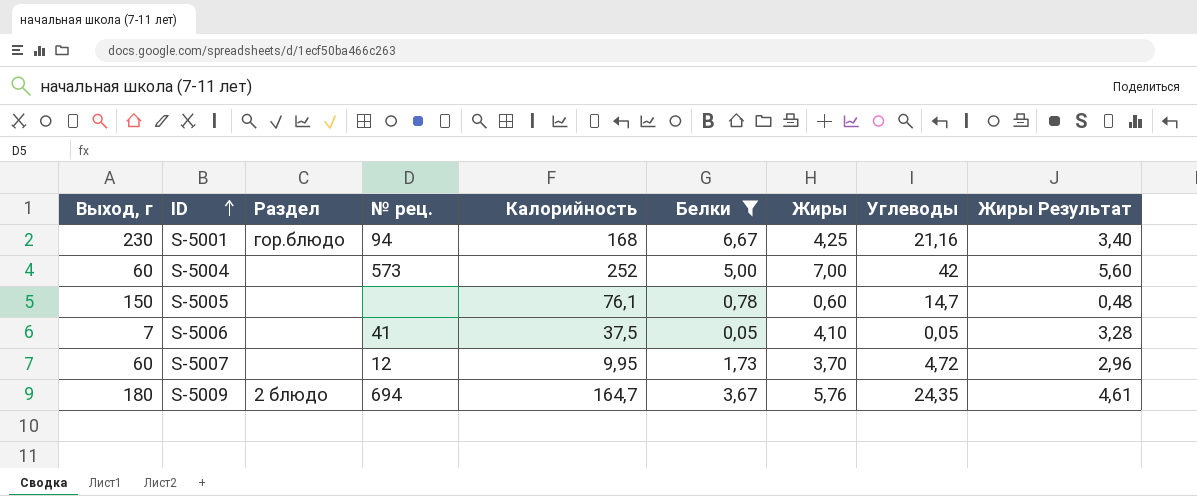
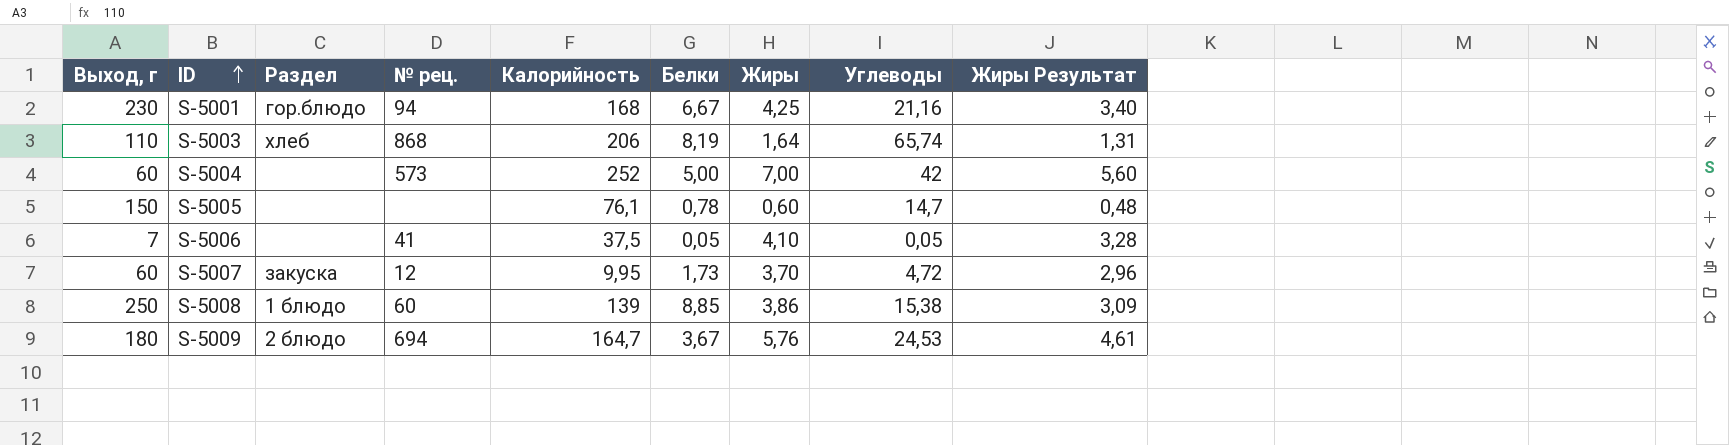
filter: Белки <= 6,67 -> none
S-5007 | Раздел: none -> закуска
S-5009 | Углеводы: 24,35 -> 24,53

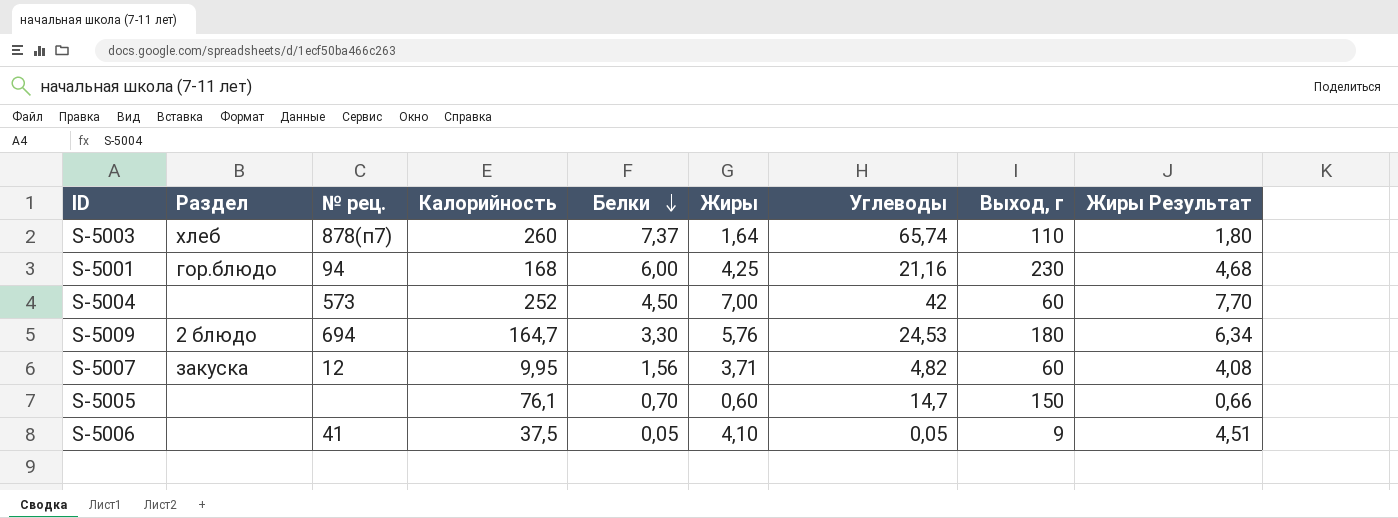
row order: ID ascending -> Белки descending
column Выход, г | position: 1 -> 8
column Жиры Результат | formula: [Жиры] * 0,8 -> [Жиры] * 1,1
row S-5008: 250 | 1 блюдо | 60 | 139 | 8,85 | 3,86 | 15,38 | 3,09 -> none
S-5003 | № рец.: 868 -> 878(п7)
S-5003 | Калорийность: 206 -> 260
S-5003 | Белки: 8,19 -> 7,37
S-5001 | Белки: 6,67 -> 6,00
S-5004 | Белки: 5,00 -> 4,50
S-5009 | Белки: 3,67 -> 3,30
S-5007 | Белки: 1,73 -> 1,56
S-5007 | Жиры: 3,70 -> 3,71
S-5007 | Углеводы: 4,72 -> 4,82
S-5005 | Белки: 0,78 -> 0,70
S-5006 | Выход, г: 7 -> 9

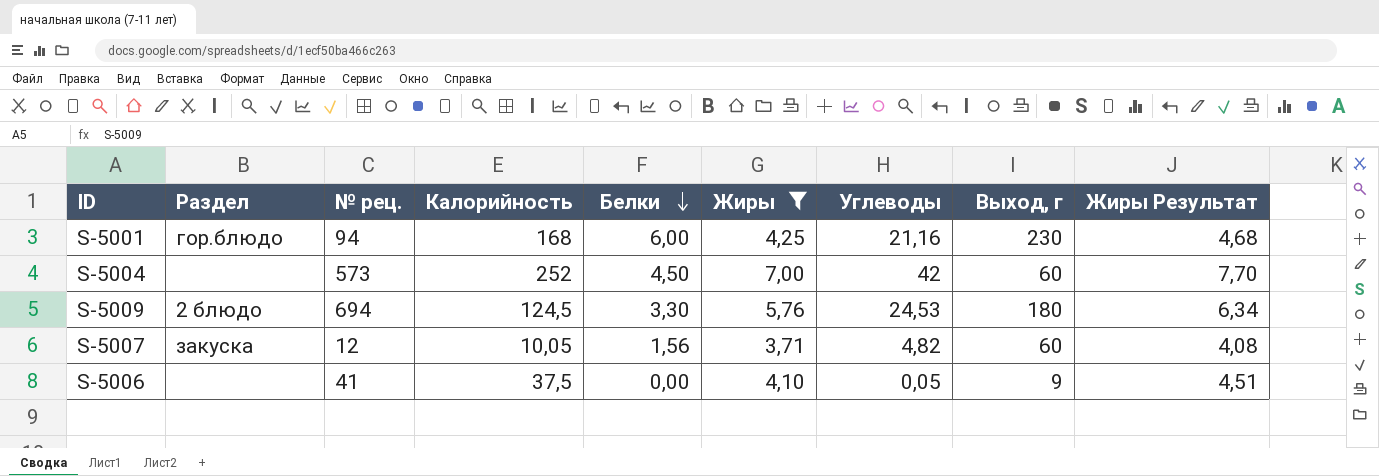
filter: none -> Жиры >= 3,71
S-5009 | Калорийность: 164,7 -> 124,5
S-5007 | Калорийность: 9,95 -> 10,05
S-5006 | Белки: 0,05 -> 0,00

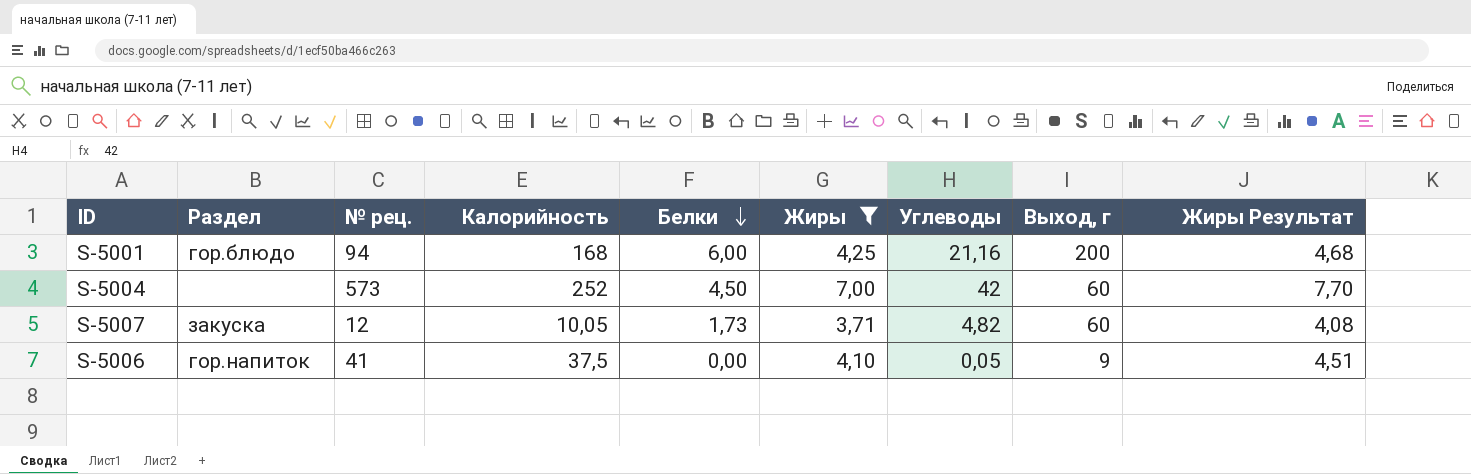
row S-5009: 2 блюдо | 694 | 124,5 | 3,30 | 5,76 | 24,53 | 180 | 6,34 -> none
S-5001 | Выход, г: 230 -> 200
S-5007 | Белки: 1,56 -> 1,73
S-5006 | Раздел: none -> гор.напиток

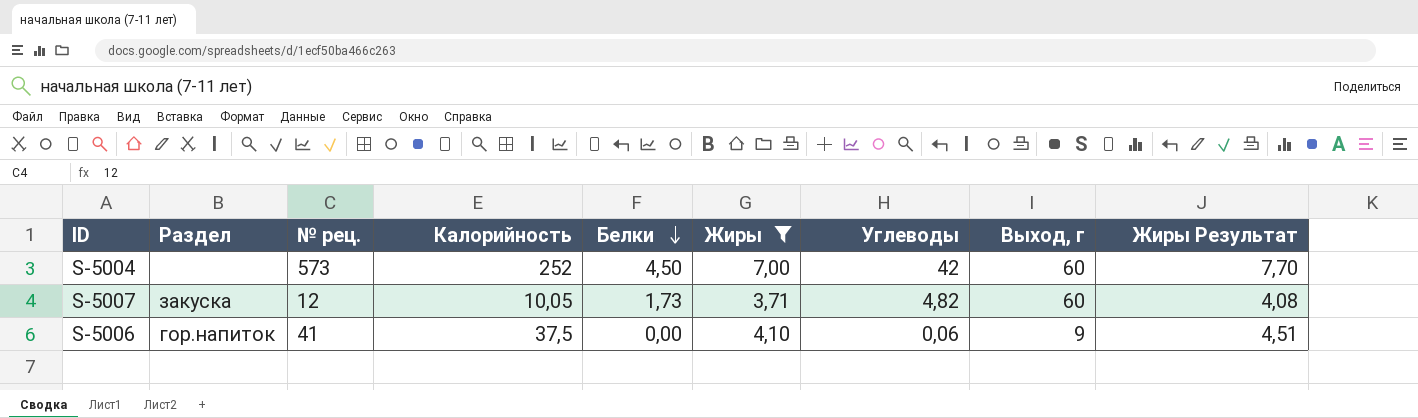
row S-5001: гор.блюдо | 94 | 168 | 6,00 | 4,25 | 21,16 | 200 | 4,68 -> none
S-5006 | Углеводы: 0,05 -> 0,06

